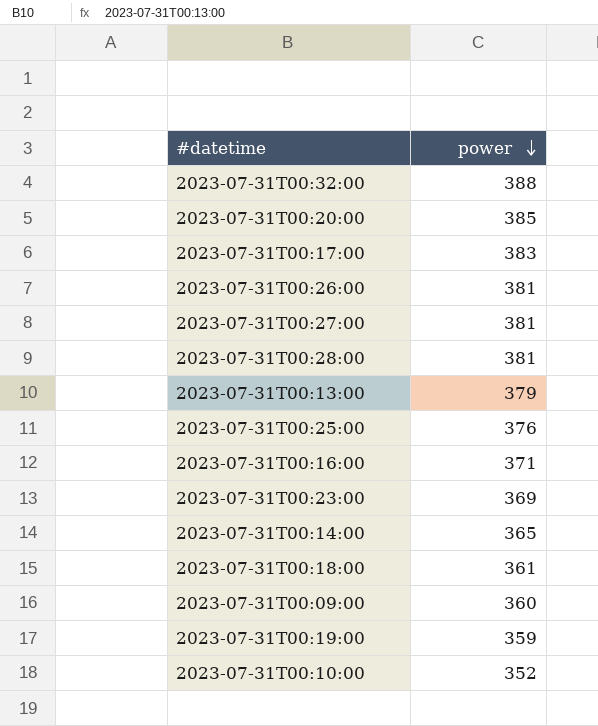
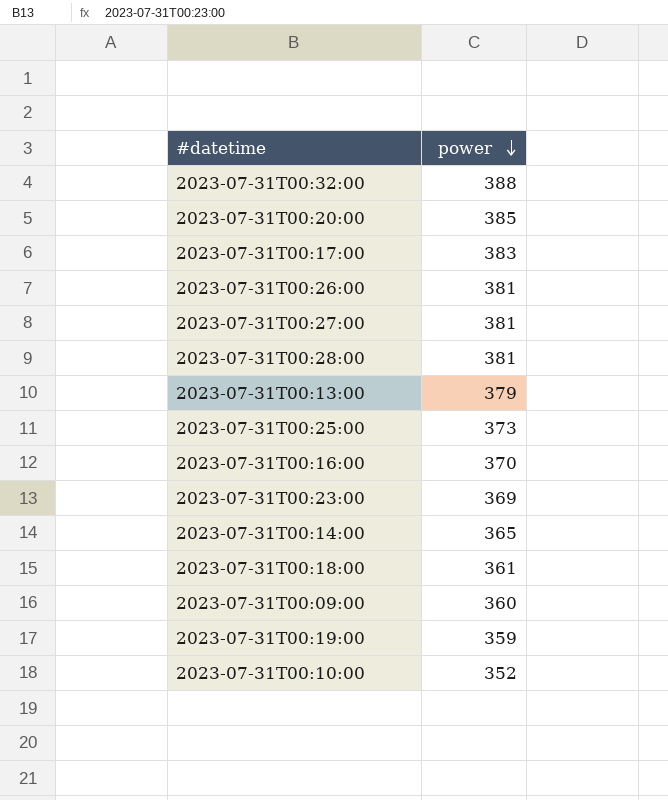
2023-07-31T00:25:00 | power: 376 -> 373
2023-07-31T00:16:00 | power: 371 -> 370

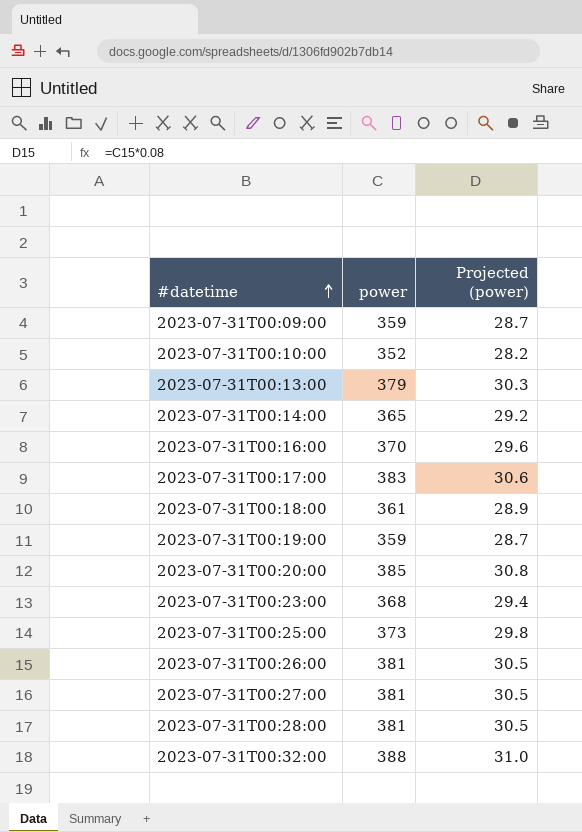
row order: power descending -> #datetime ascending
column Projected (power) | formula: none -> [power] * 0.08
2023-07-31T00:09:00 | power: 360 -> 359
2023-07-31T00:23:00 | power: 369 -> 368

